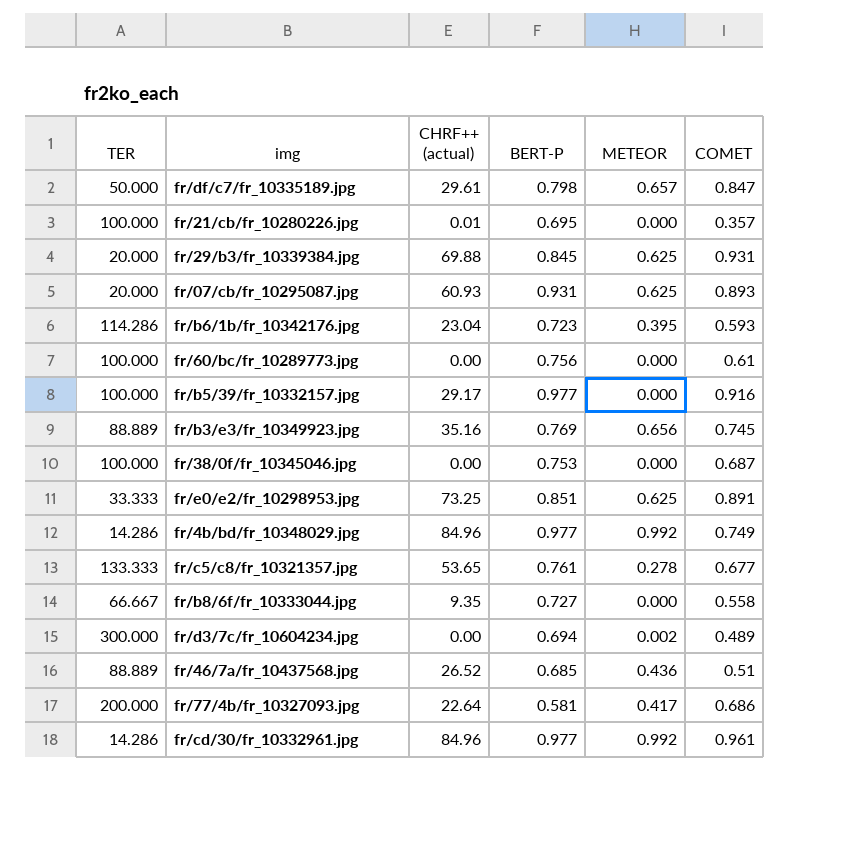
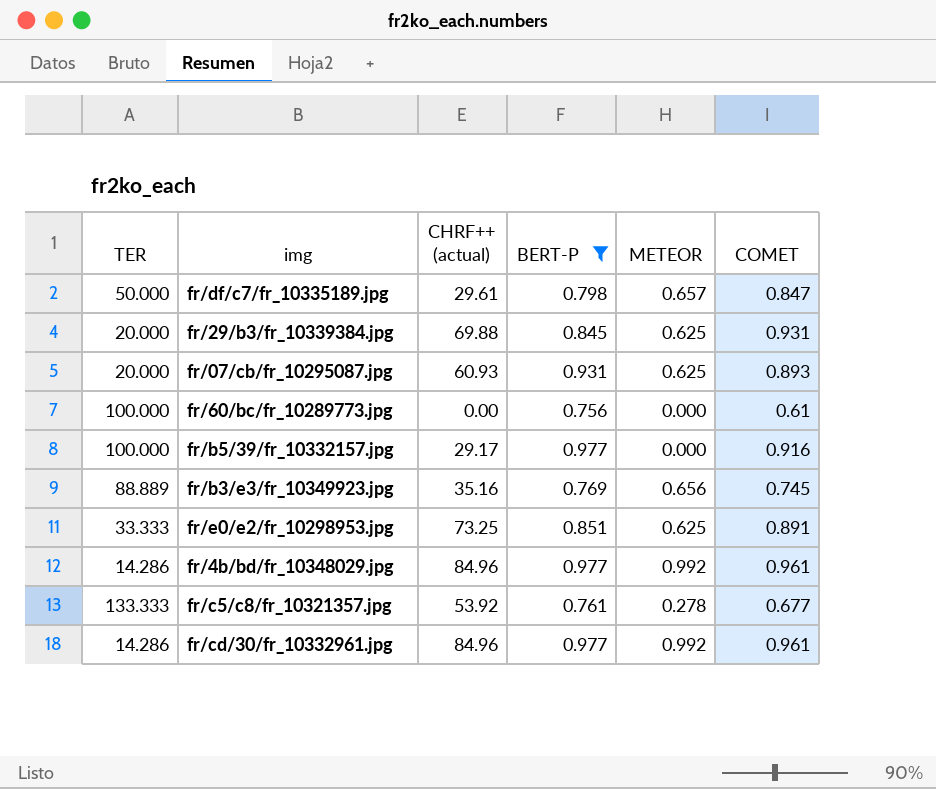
filter: none -> BERT-P >= 0.756
fr/4b/bd/fr_10348029.jpg | COMET: 0.749 -> 0.961
fr/c5/c8/fr_10321357.jpg | CHRF++ (actual): 53.65 -> 53.92

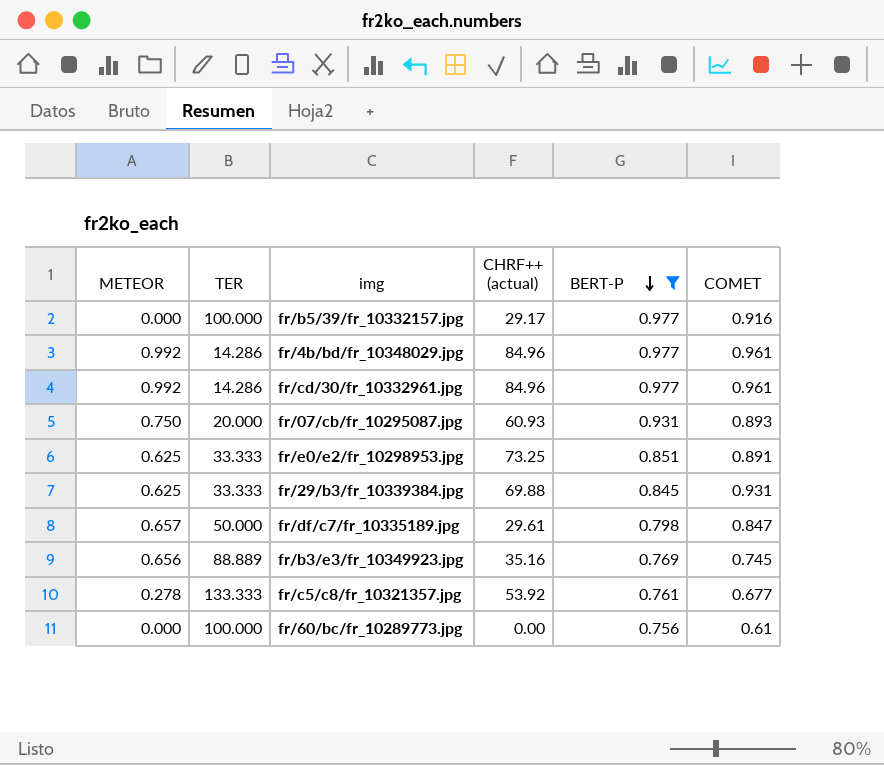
row order: none -> BERT-P descending
column METEOR | position: 5 -> 1
fr/07/cb/fr_10295087.jpg | METEOR: 0.625 -> 0.750
fr/29/b3/fr_10339384.jpg | TER: 20.000 -> 33.333

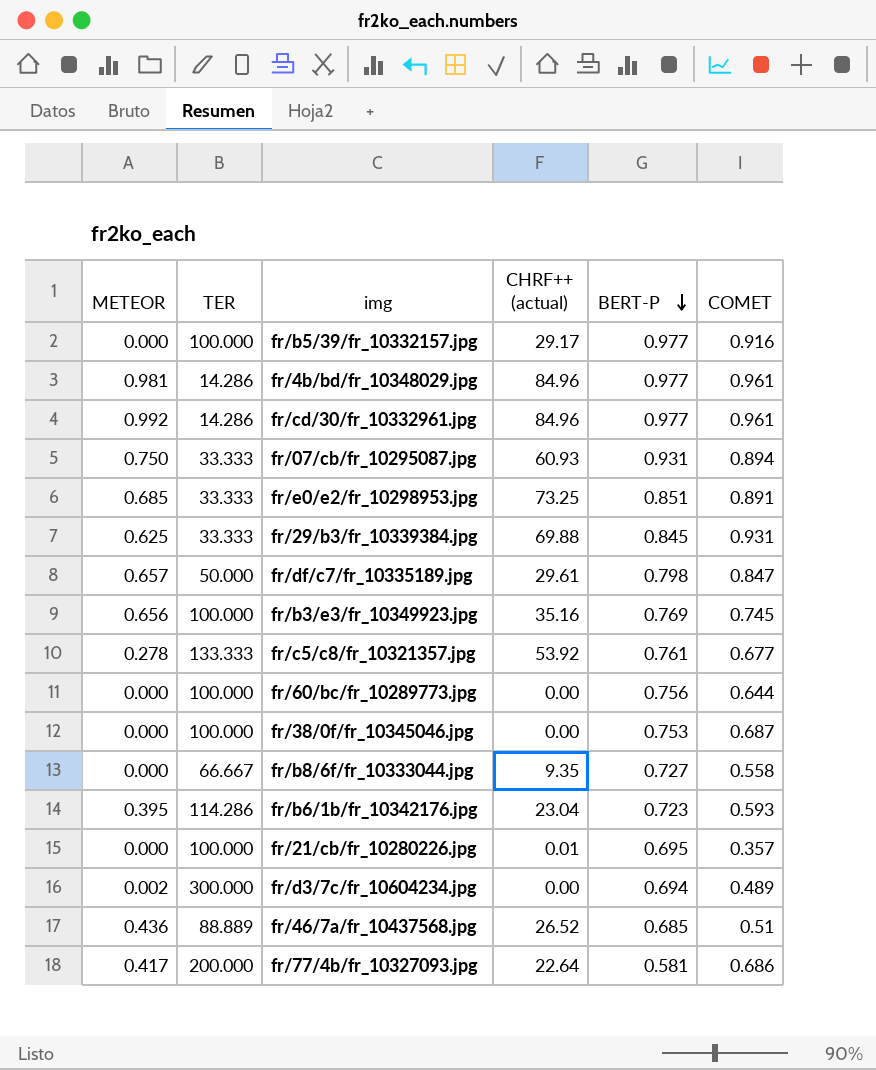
filter: BERT-P >= 0.756 -> none
fr/4b/bd/fr_10348029.jpg | METEOR: 0.992 -> 0.981
fr/07/cb/fr_10295087.jpg | TER: 20.000 -> 33.333
fr/07/cb/fr_10295087.jpg | COMET: 0.893 -> 0.894
fr/e0/e2/fr_10298953.jpg | METEOR: 0.625 -> 0.685
fr/b3/e3/fr_10349923.jpg | TER: 88.889 -> 100.000
fr/60/bc/fr_10289773.jpg | COMET: 0.61 -> 0.644

